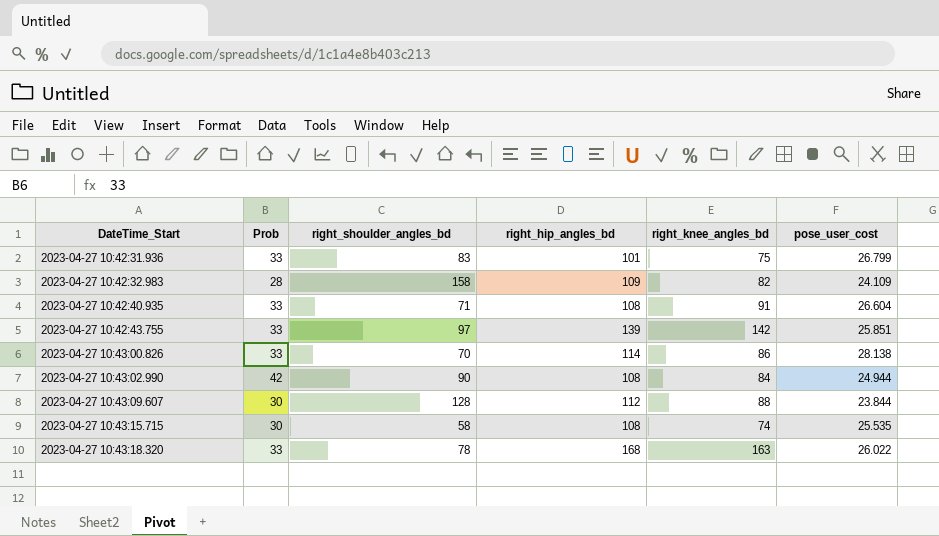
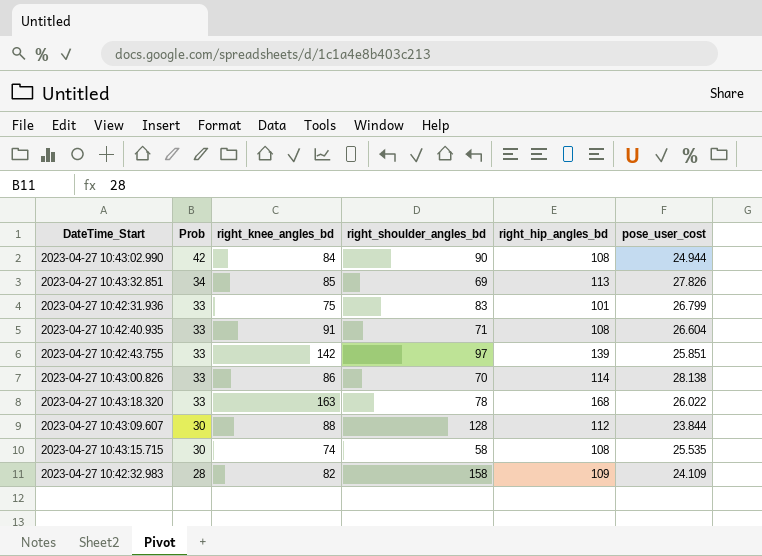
row order: DateTime_Start ascending -> Prob descending
column right_knee_angles_bd | position: 5 -> 3
row 2023-04-27 10:43:32.851: none -> 34 | 85 | 69 | 113 | 27.826

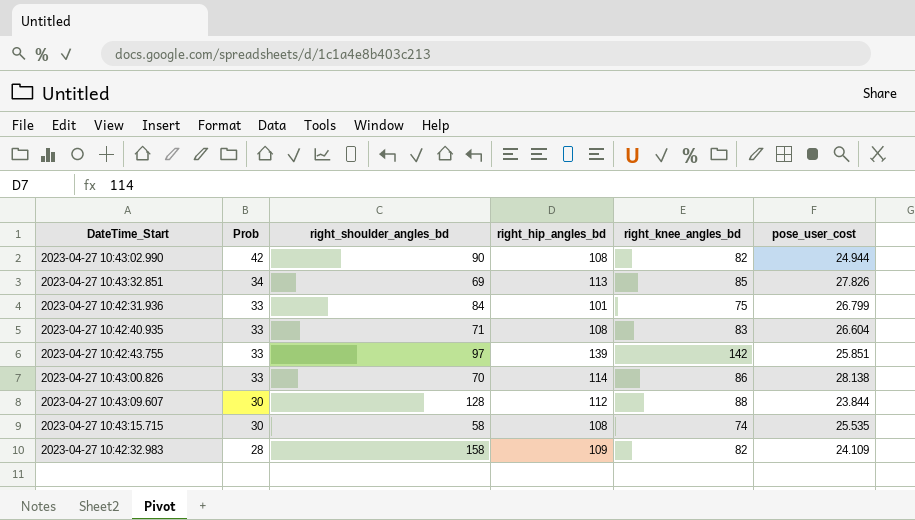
column right_knee_angles_bd | position: 3 -> 5
row 2023-04-27 10:43:18.320: 33 | 163 | 78 | 168 | 26.022 -> none
2023-04-27 10:43:02.990 | right_knee_angles_bd: 84 -> 82
2023-04-27 10:42:31.936 | right_shoulder_angles_bd: 83 -> 84
2023-04-27 10:42:40.935 | right_knee_angles_bd: 91 -> 83

